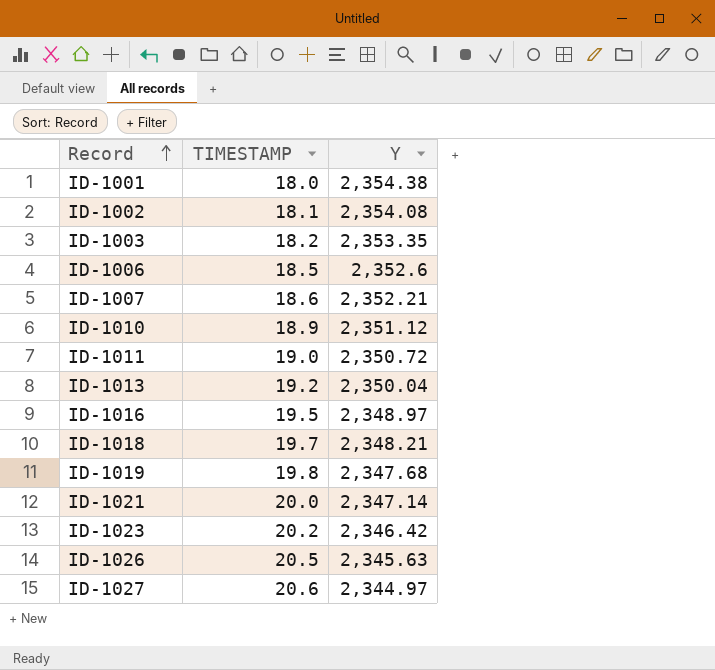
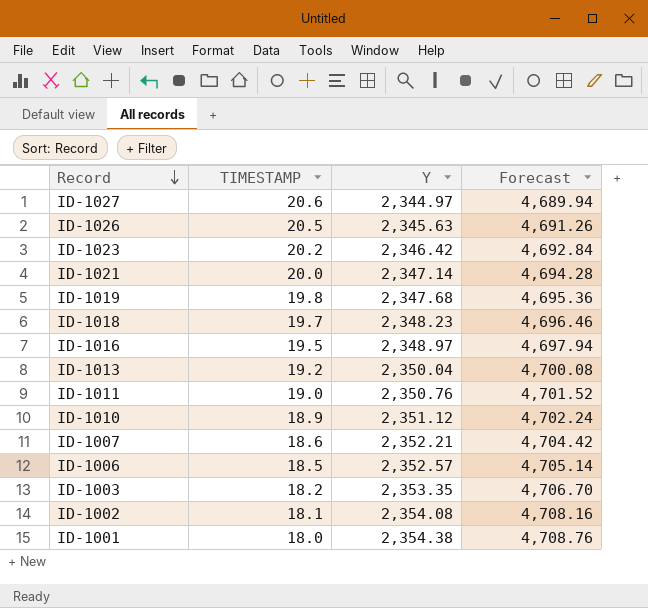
row order: Record ascending -> Record descending
column Forecast | formula: none -> [Y] * 2
ID-1018 | Y: 2,348.21 -> 2,348.23
ID-1011 | Y: 2,350.72 -> 2,350.76
ID-1006 | Y: 2,352.6 -> 2,352.57

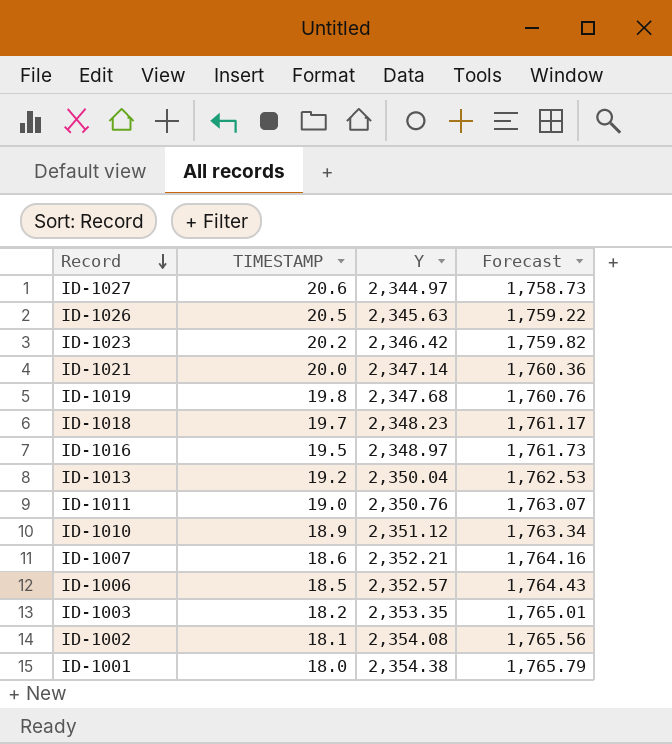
column Forecast | formula: [Y] * 2 -> [Y] * 0.75

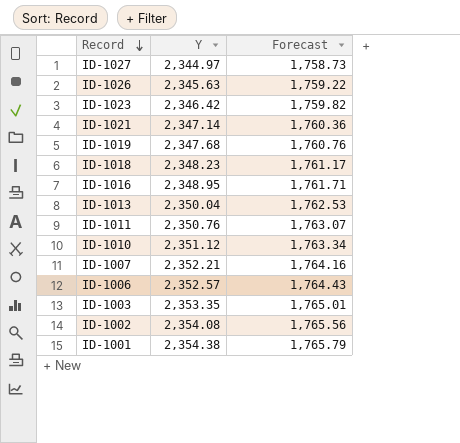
column TIMESTAMP | position: 2 -> none
ID-1016 | Y: 2,348.97 -> 2,348.95
ID-1016 | Forecast: 1,761.73 -> 1,761.71

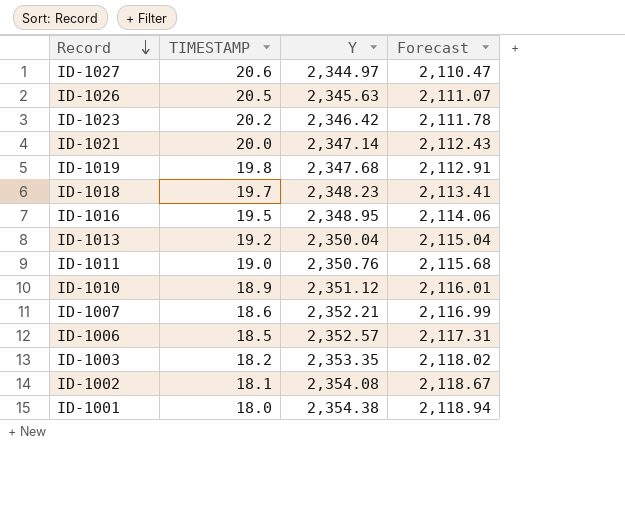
column TIMESTAMP | position: none -> 2
column Forecast | formula: [Y] * 0.75 -> [Y] * 0.9

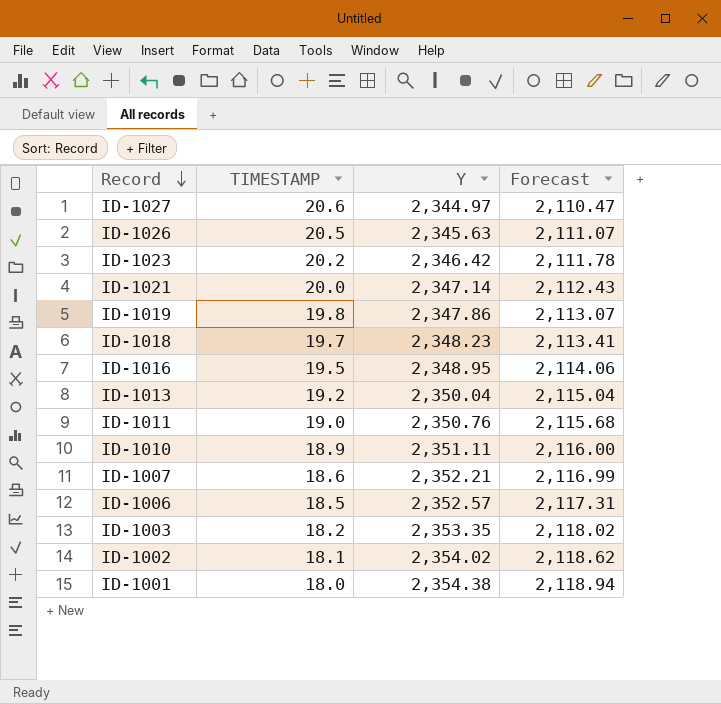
ID-1019 | Y: 2,347.68 -> 2,347.86
ID-1019 | Forecast: 2,112.91 -> 2,113.07
ID-1010 | Y: 2,351.12 -> 2,351.11
ID-1010 | Forecast: 2,116.01 -> 2,116.00
ID-1002 | Y: 2,354.08 -> 2,354.02
ID-1002 | Forecast: 2,118.67 -> 2,118.62

